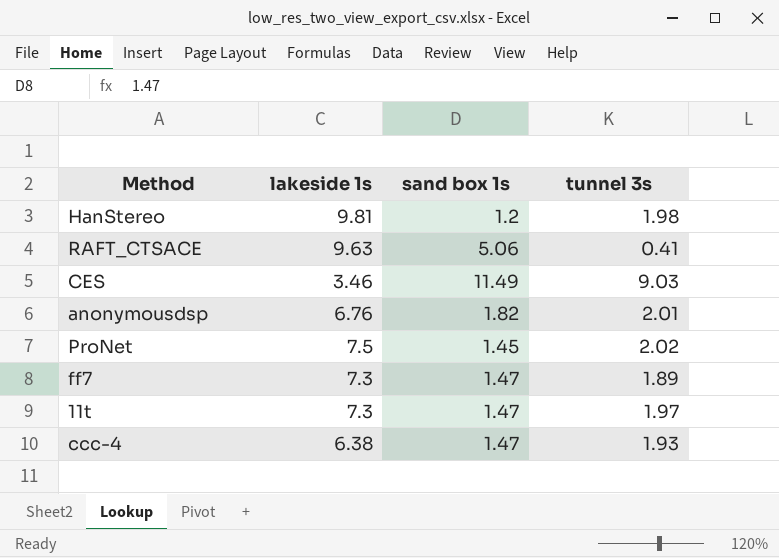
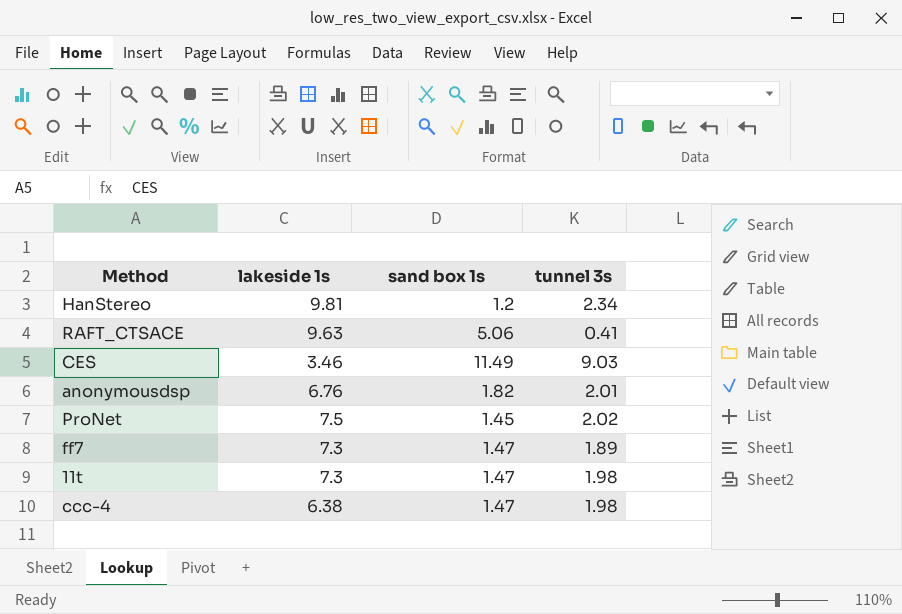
HanStereo | tunnel 3s: 1.98 -> 2.34
11t | tunnel 3s: 1.97 -> 1.98
ccc-4 | tunnel 3s: 1.93 -> 1.98

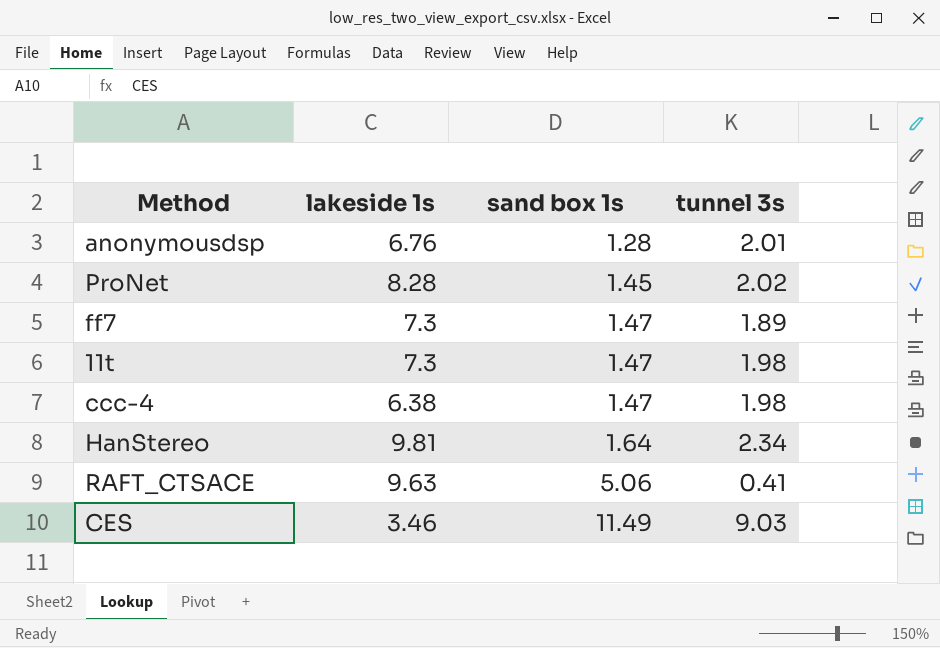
row order: none -> sand box 1s ascending
anonymousdsp | sand box 1s: 1.82 -> 1.28
ProNet | lakeside 1s: 7.5 -> 8.28
HanStereo | sand box 1s: 1.2 -> 1.64

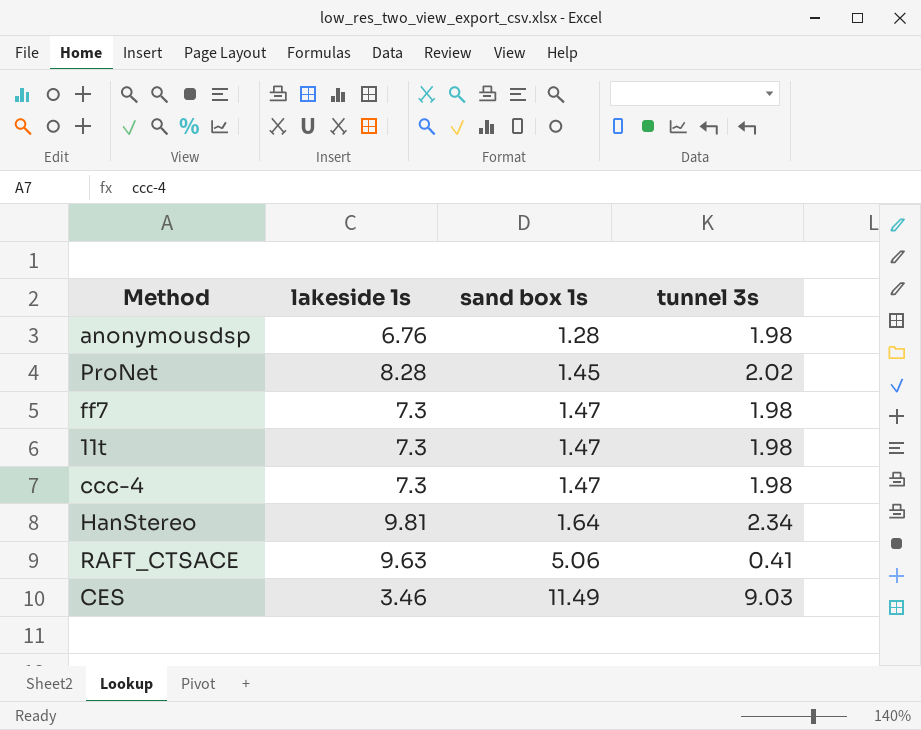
anonymousdsp | tunnel 3s: 2.01 -> 1.98
ff7 | tunnel 3s: 1.89 -> 1.98
ccc-4 | lakeside 1s: 6.38 -> 7.3

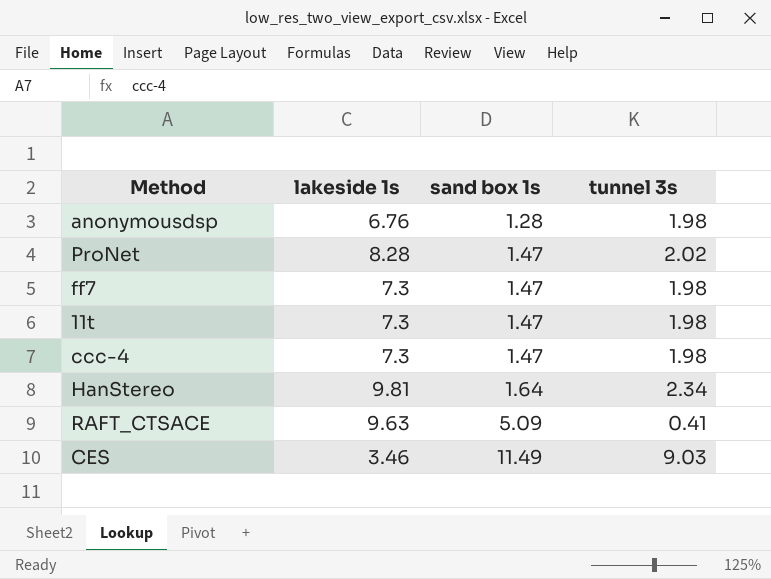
ProNet | sand box 1s: 1.45 -> 1.47
RAFT_CTSACE | sand box 1s: 5.06 -> 5.09

